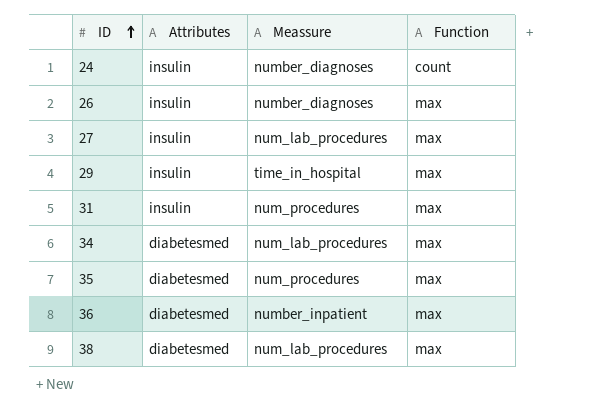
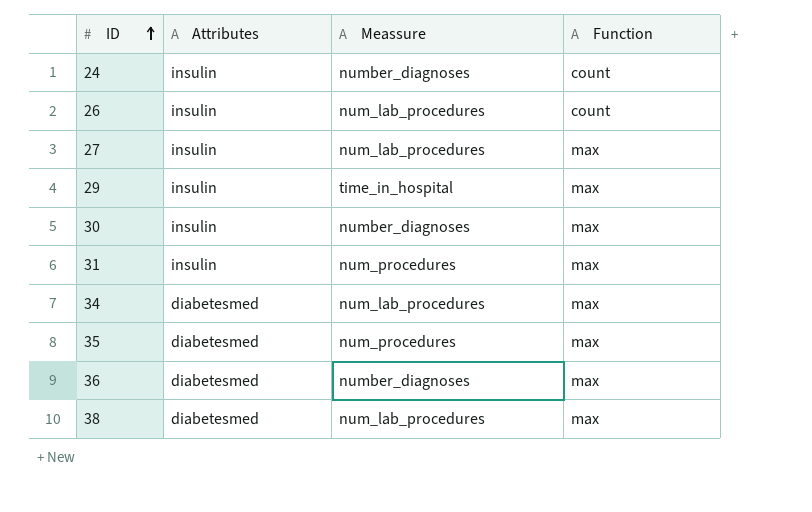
26 | Meassure: number_diagnoses -> num_lab_procedures
26 | Function: max -> count
row 30: none -> insulin | number_diagnoses | max
36 | Meassure: number_inpatient -> number_diagnoses

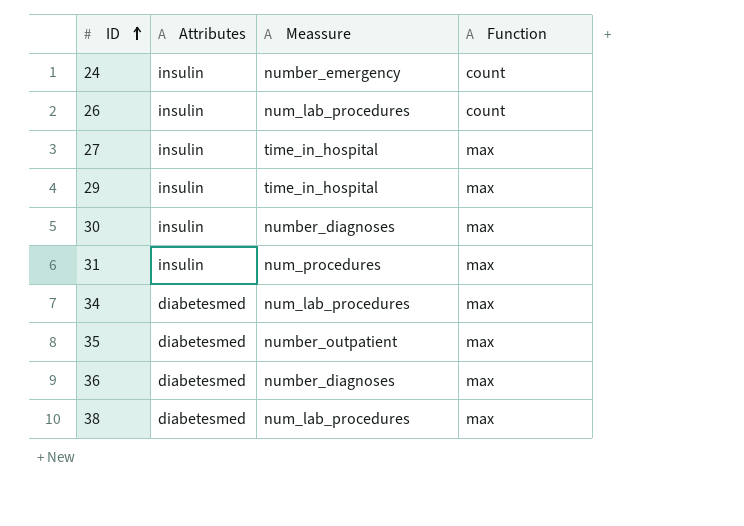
24 | Meassure: number_diagnoses -> number_emergency
27 | Meassure: num_lab_procedures -> time_in_hospital
35 | Meassure: num_procedures -> number_outpatient

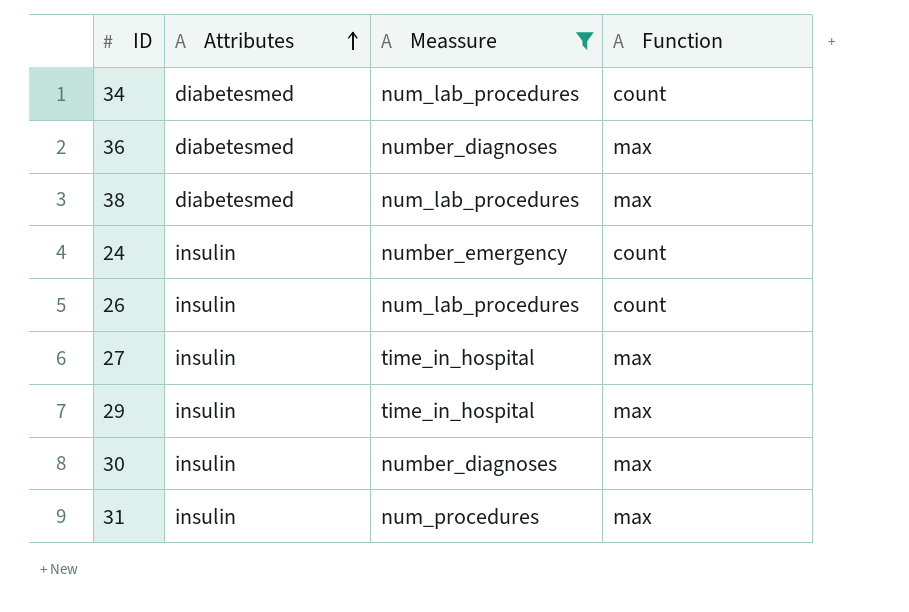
filter: none -> Meassure != number_outpatient
row order: ID ascending -> Attributes ascending
34 | Function: max -> count

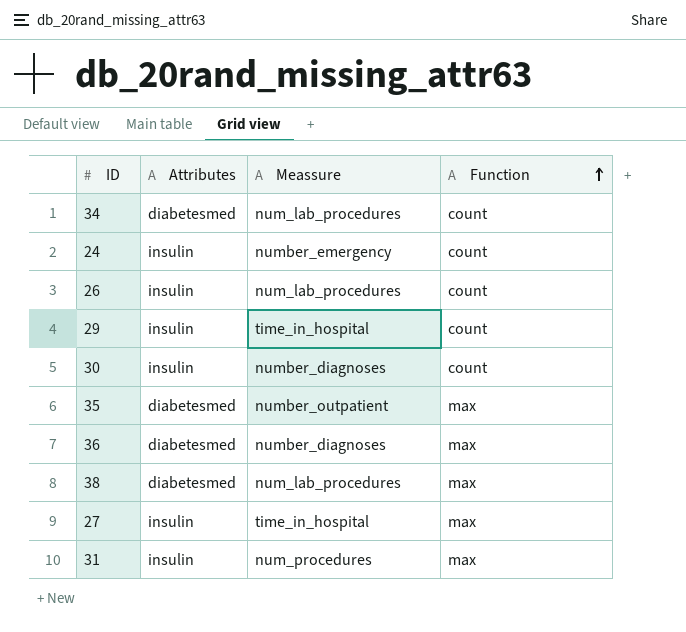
filter: Meassure != number_outpatient -> none
row order: Attributes ascending -> Function ascending
29 | Function: max -> count
30 | Function: max -> count

